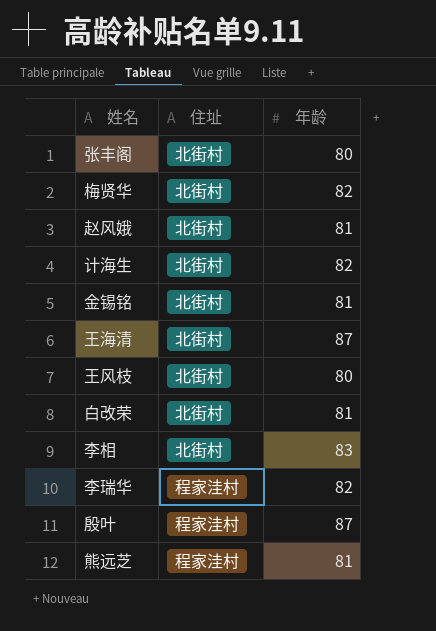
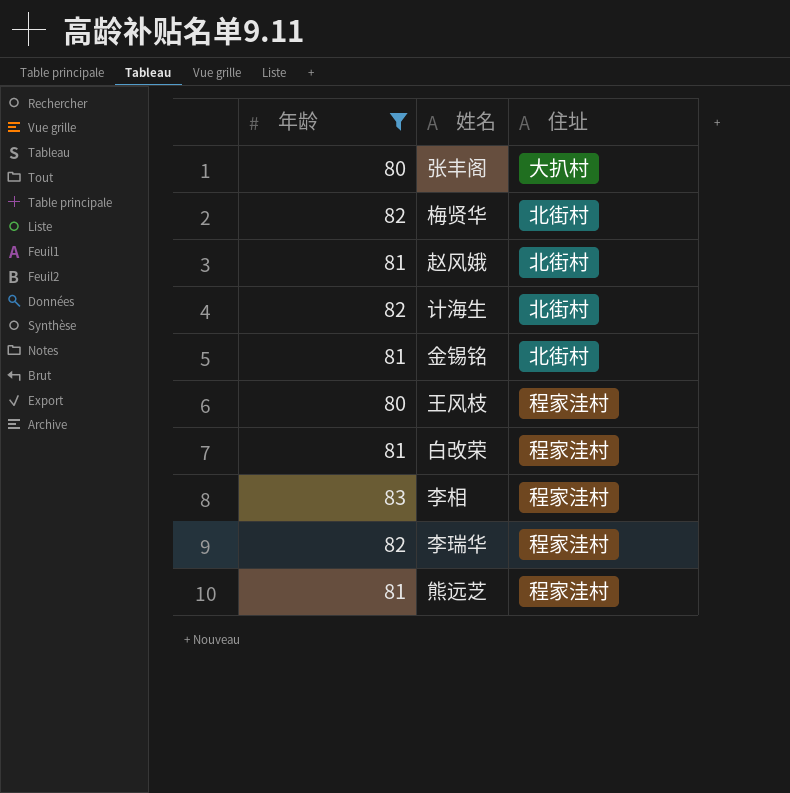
filter: none -> 年龄 != 87
column 年龄 | position: 3 -> 1
张丰阁 | 住址: 北街村 -> 大扒村
王风枝 | 住址: 北街村 -> 程家洼村
白改荣 | 住址: 北街村 -> 程家洼村
李相 | 住址: 北街村 -> 程家洼村

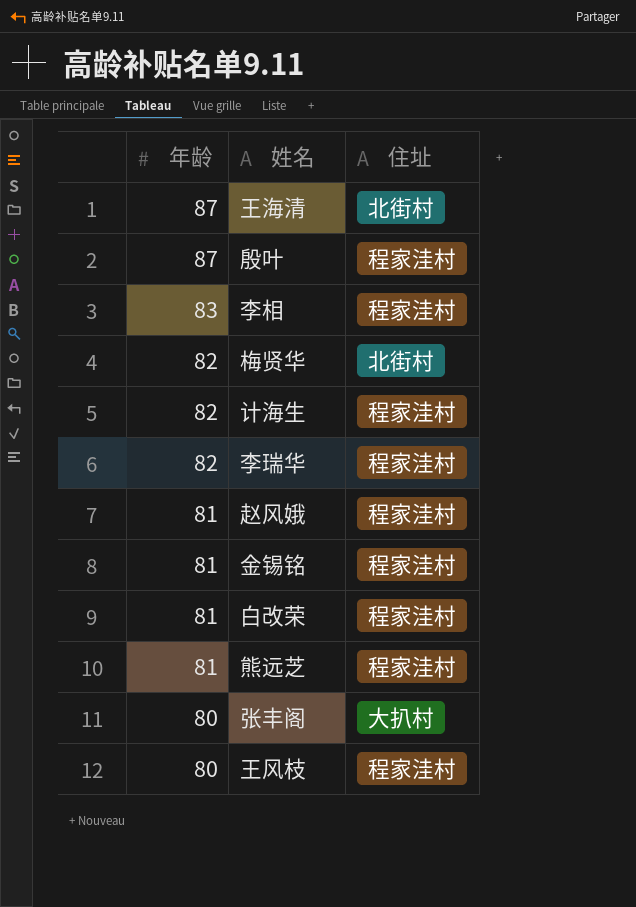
filter: 年龄 != 87 -> none
row order: none -> 年龄 descending
计海生 | 住址: 北街村 -> 程家洼村
赵风娥 | 住址: 北街村 -> 程家洼村
金锡铭 | 住址: 北街村 -> 程家洼村

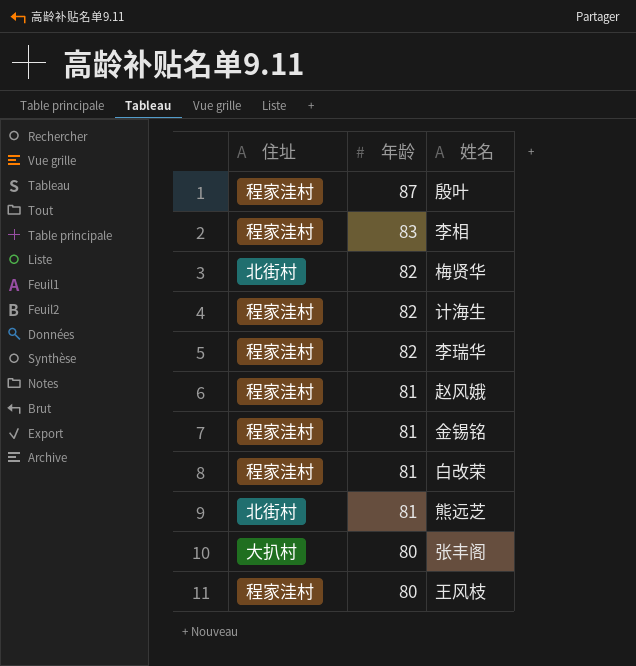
column 住址 | position: 3 -> 1
row 王海清: 87 | 北街村 -> none
熊远芝 | 住址: 程家洼村 -> 北街村

